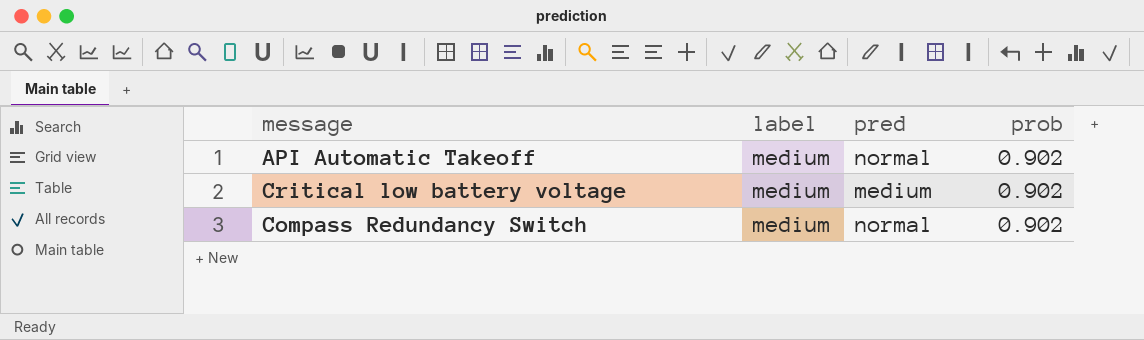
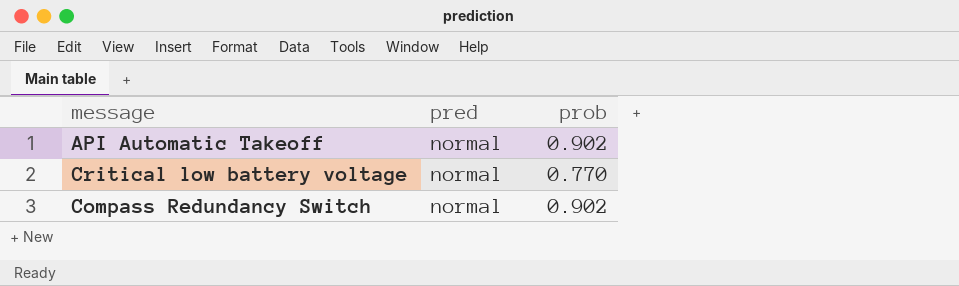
column label | position: 2 -> none
Critical low battery voltage | pred: medium -> normal
Critical low battery voltage | prob: 0.902 -> 0.770

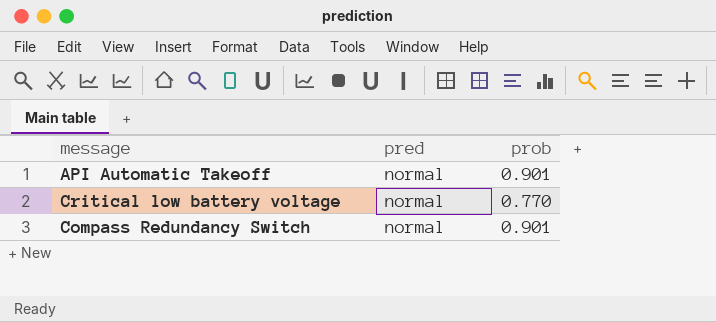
API Automatic Takeoff | prob: 0.902 -> 0.901
Compass Redundancy Switch | prob: 0.902 -> 0.901

